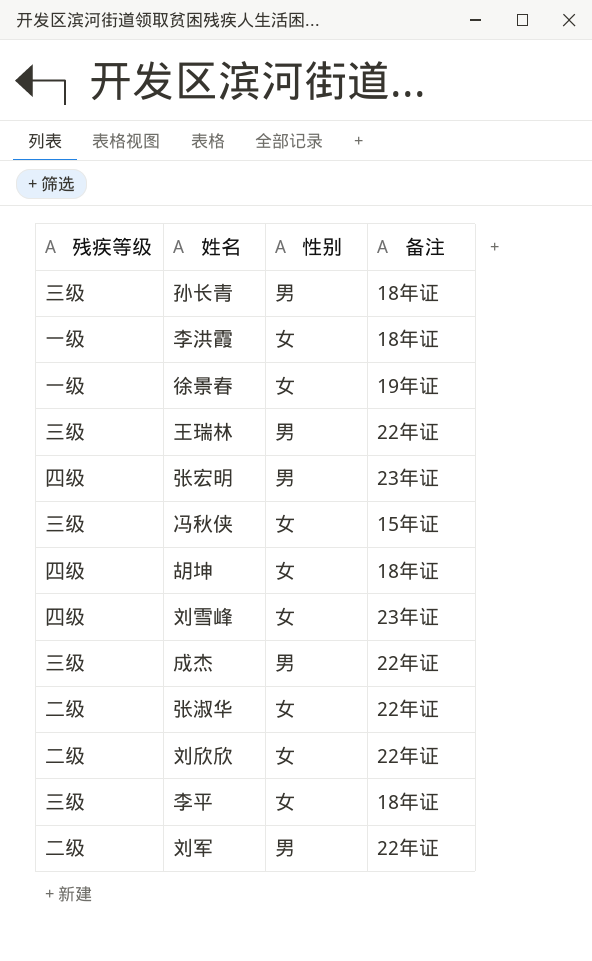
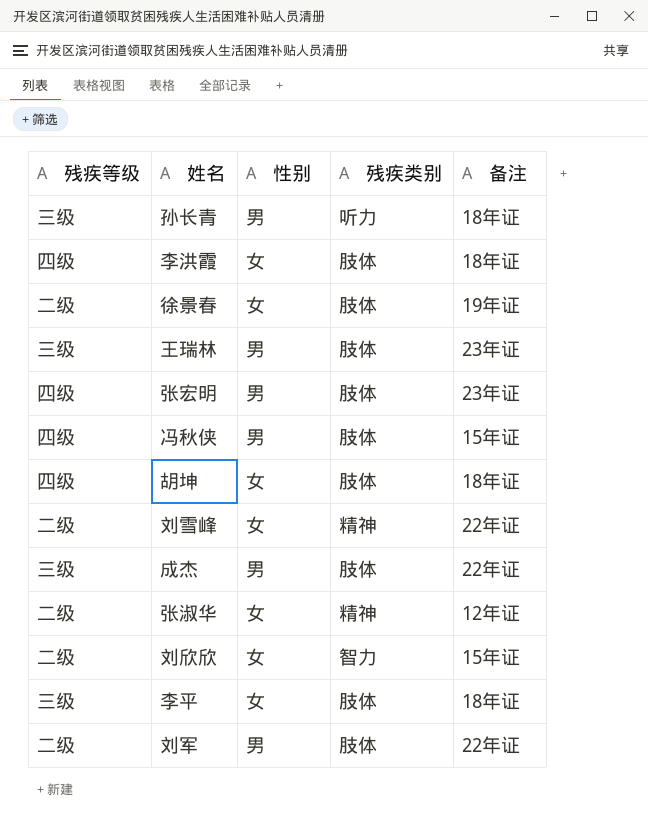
column 残疾类别 | position: none -> 4
李洪霞 | 残疾等级: 一级 -> 四级
徐景春 | 残疾等级: 一级 -> 二级
王瑞林 | 备注: 22年证 -> 23年证
冯秋侠 | 残疾等级: 三级 -> 四级
冯秋侠 | 性别: 女 -> 男
刘雪峰 | 残疾等级: 四级 -> 二级
刘雪峰 | 备注: 23年证 -> 22年证
张淑华 | 备注: 22年证 -> 12年证
刘欣欣 | 备注: 22年证 -> 15年证

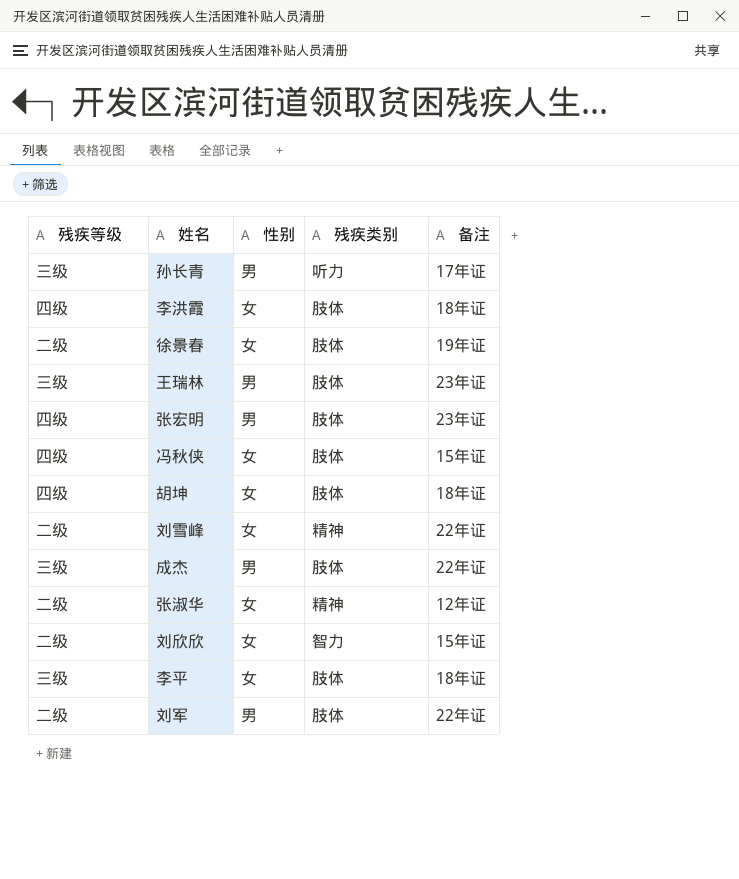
孙长青 | 备注: 18年证 -> 17年证
冯秋侠 | 性别: 男 -> 女

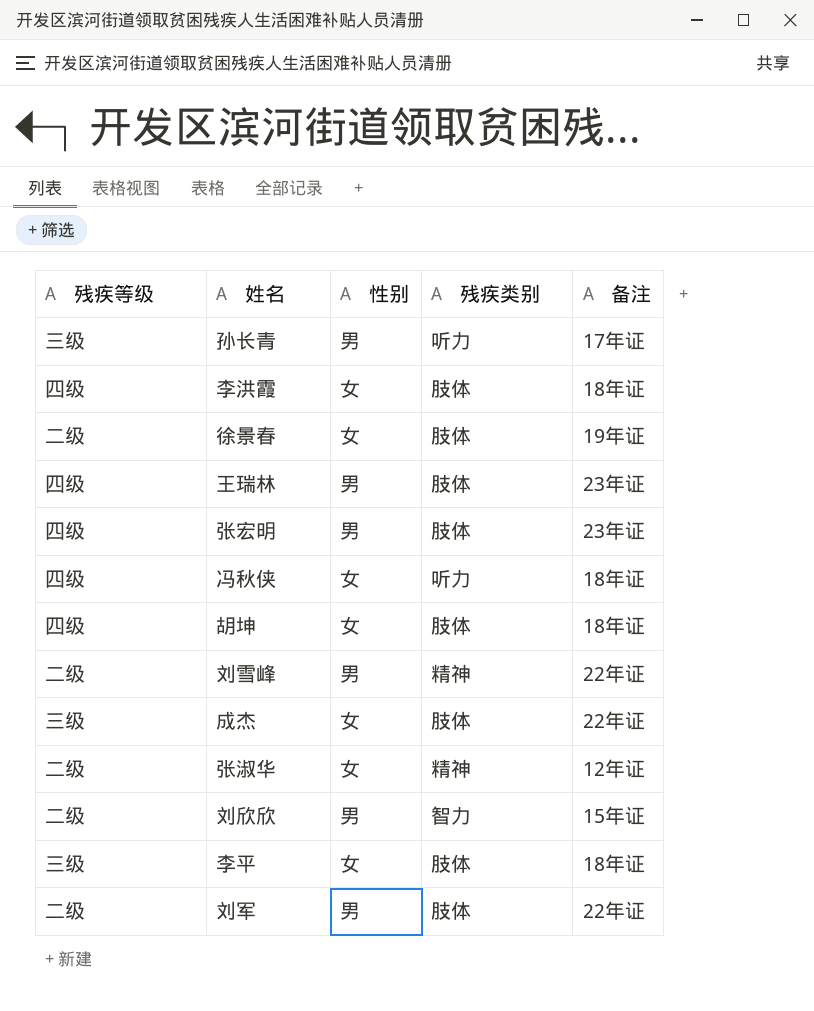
王瑞林 | 残疾等级: 三级 -> 四级
冯秋侠 | 残疾类别: 肢体 -> 听力
冯秋侠 | 备注: 15年证 -> 18年证
刘雪峰 | 性别: 女 -> 男
成杰 | 性别: 男 -> 女
刘欣欣 | 性别: 女 -> 男

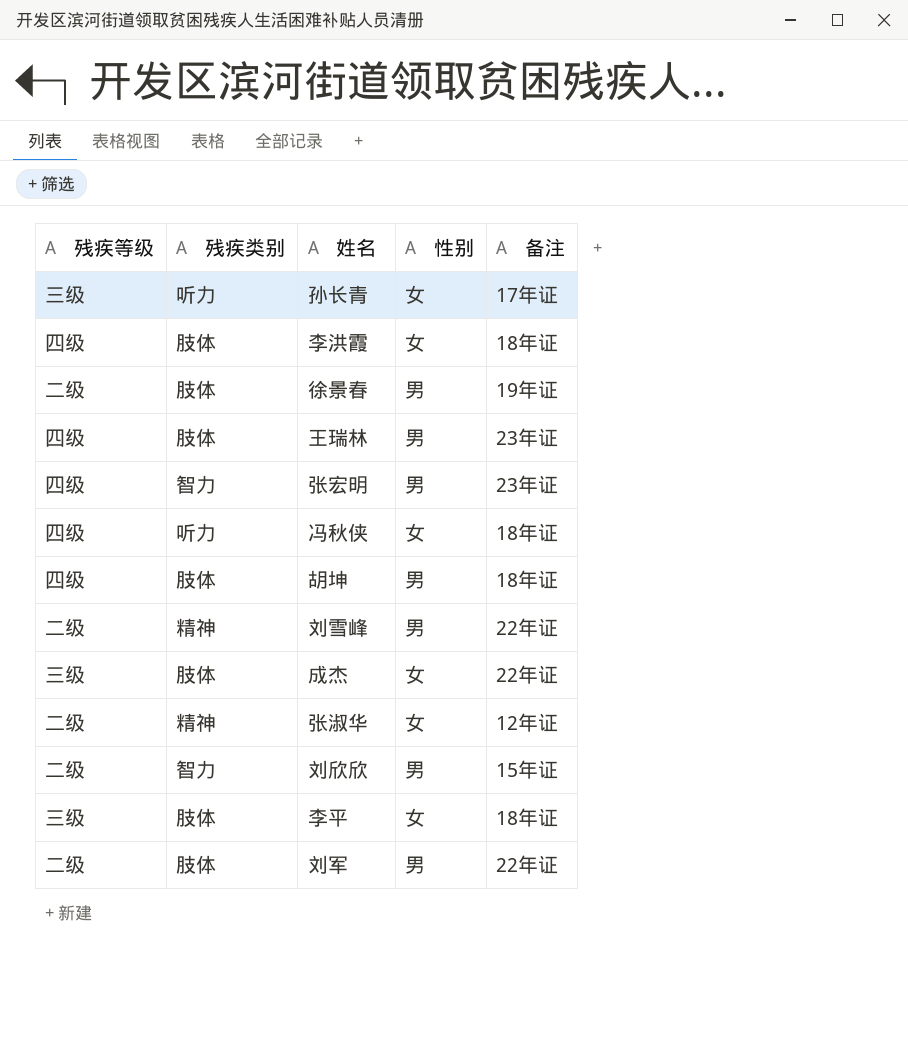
column 残疾类别 | position: 4 -> 2
孙长青 | 性别: 男 -> 女
徐景春 | 性别: 女 -> 男
张宏明 | 残疾类别: 肢体 -> 智力
胡坤 | 性别: 女 -> 男

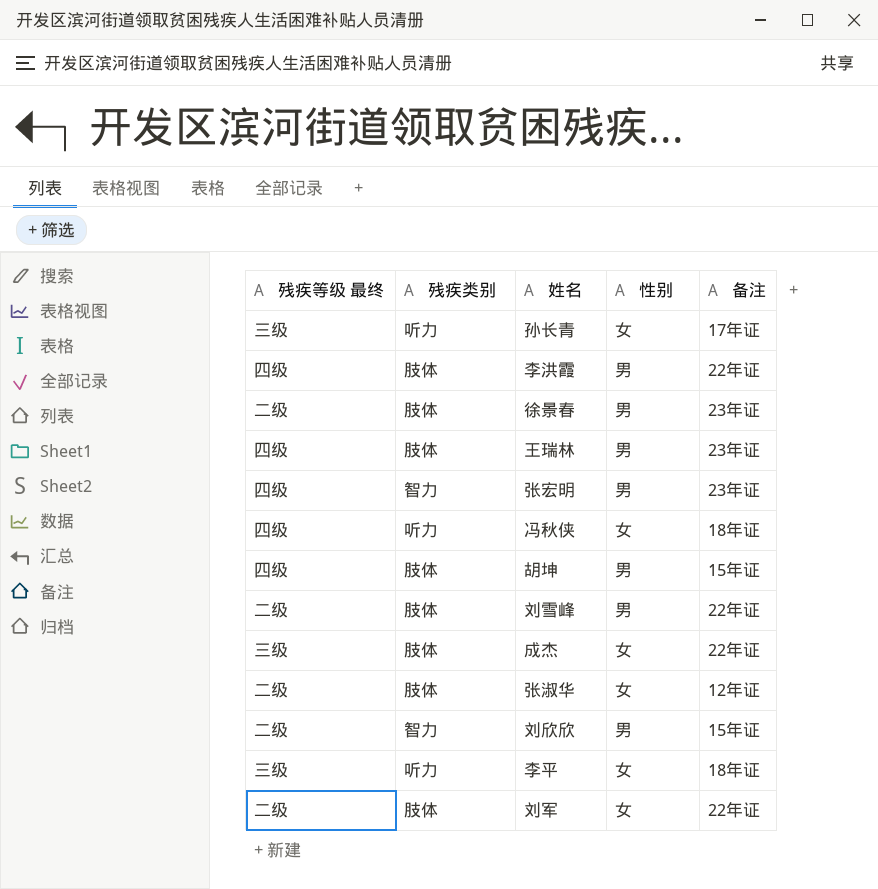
column name: 残疾等级 -> 残疾等级 最终
李洪霞 | 性别: 女 -> 男
李洪霞 | 备注: 18年证 -> 22年证
徐景春 | 备注: 19年证 -> 23年证
胡坤 | 备注: 18年证 -> 15年证
刘雪峰 | 残疾类别: 精神 -> 肢体
张淑华 | 残疾类别: 精神 -> 肢体
李平 | 残疾类别: 肢体 -> 听力
刘军 | 性别: 男 -> 女

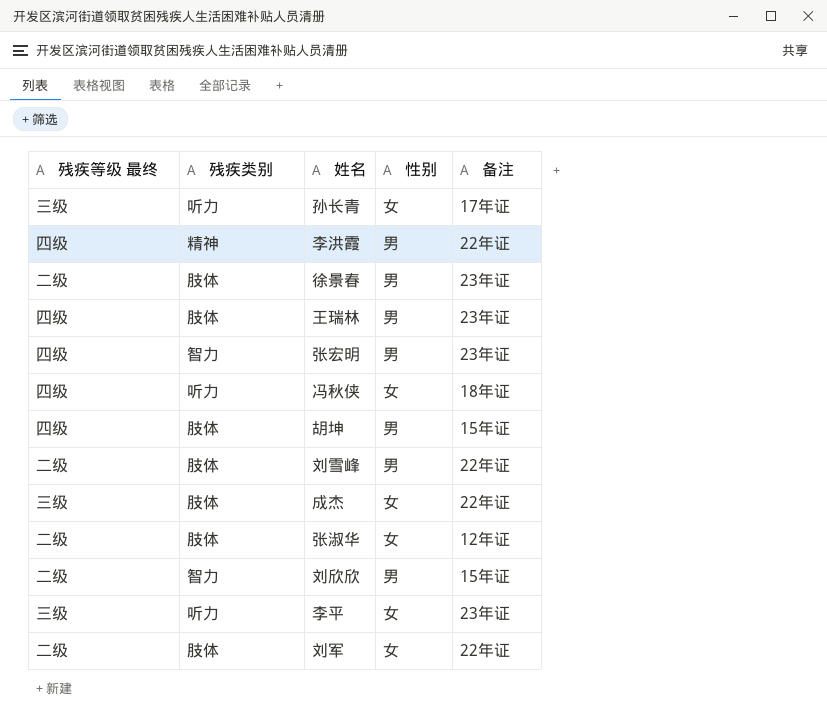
李洪霞 | 残疾类别: 肢体 -> 精神
李平 | 备注: 18年证 -> 23年证

